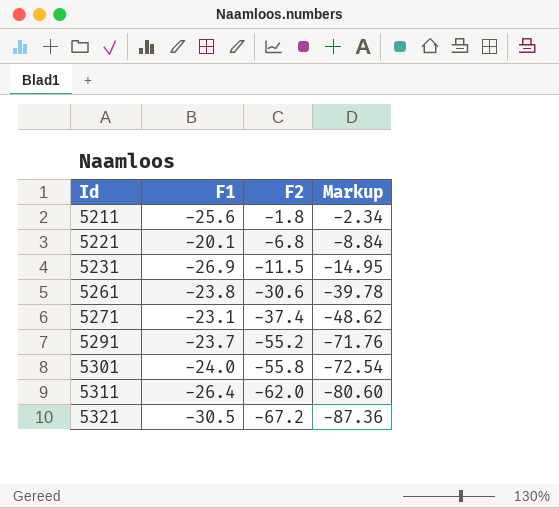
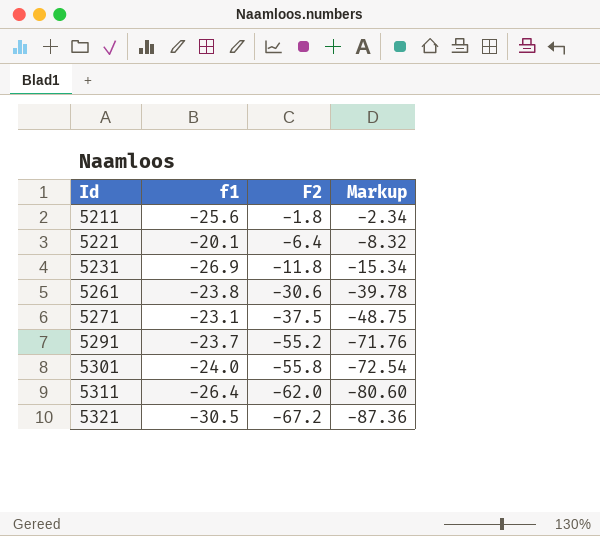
column name: F1 -> f1
5221 | F2: -6.8 -> -6.4
5221 | Markup: -8.84 -> -8.32
5231 | F2: -11.5 -> -11.8
5231 | Markup: -14.95 -> -15.34
5271 | F2: -37.4 -> -37.5
5271 | Markup: -48.62 -> -48.75

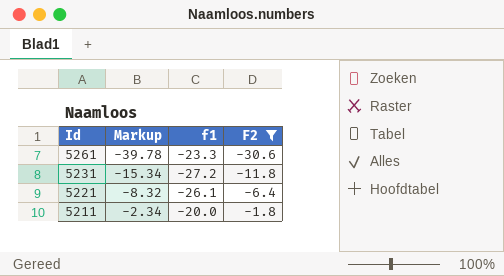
filter: none -> F2 >= -30.6
row order: Id ascending -> Id descending
column Markup | position: 4 -> 2
5261 | f1: -23.8 -> -23.3
5231 | f1: -26.9 -> -27.2
5221 | f1: -20.1 -> -26.1
5211 | f1: -25.6 -> -20.0

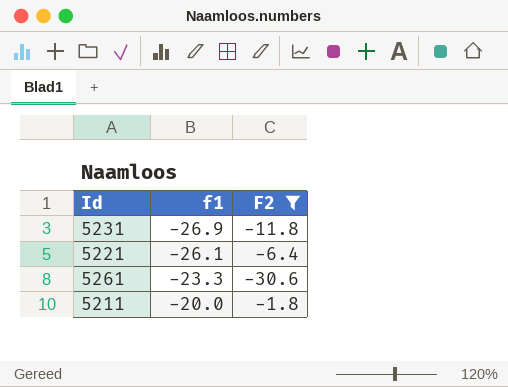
row order: Id descending -> f1 ascending
column Markup | formula: [F2] * 1.3 -> none
5231 | f1: -27.2 -> -26.9

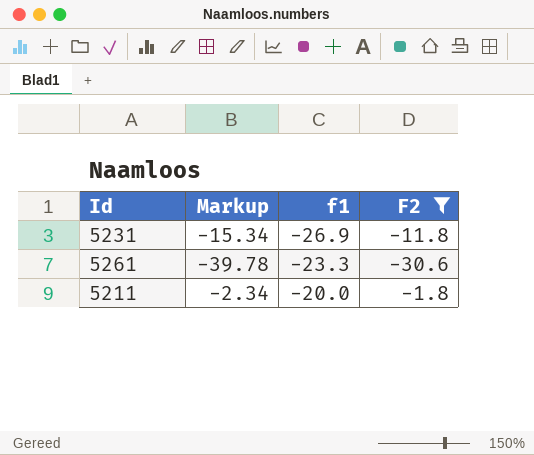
column Markup | formula: none -> [F2] * 1.3
row 5221: -26.1 | -6.4 -> none

